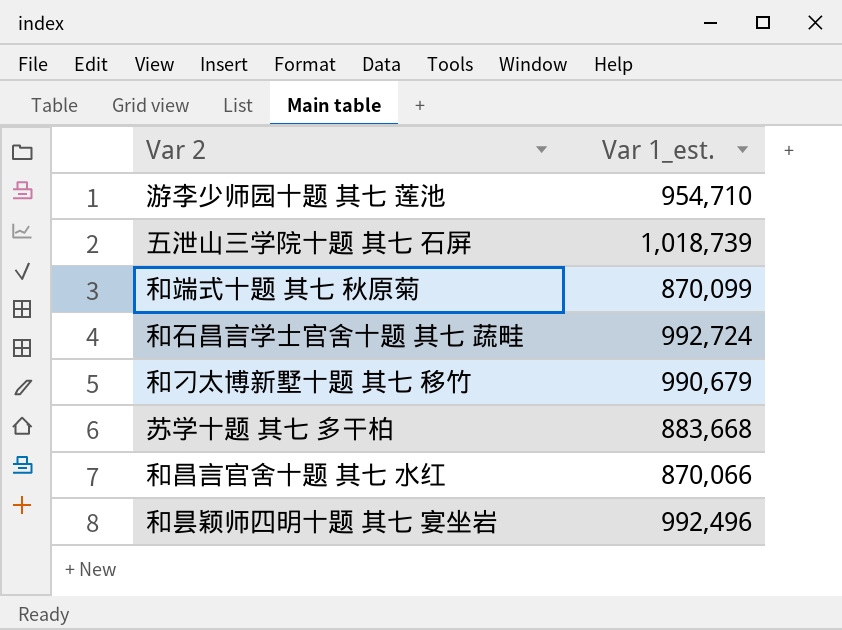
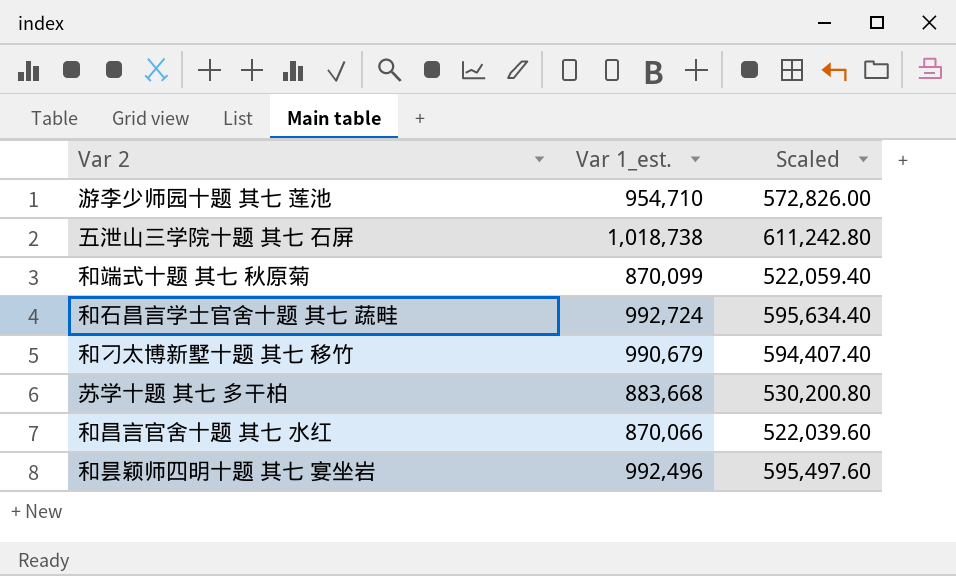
column Scaled | formula: none -> [Var 1_est.] * 0.6
五泄山三学院十题 其七 石屏 | Var 1_est.: 1,018,739 -> 1,018,738

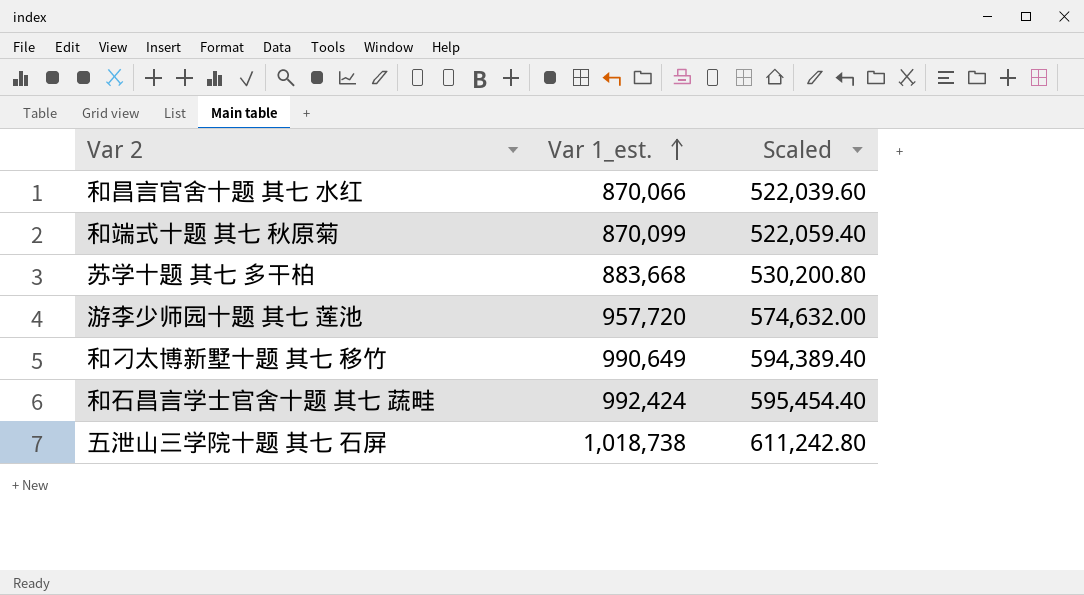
row order: none -> Var 1_est. ascending
row 和昙颖师四明十题 其七 宴坐岩: 992,496 | 595,497.60 -> none
游李少师园十题 其七 莲池 | Var 1_est.: 954,710 -> 957,720
游李少师园十题 其七 莲池 | Scaled: 572,826.00 -> 574,632.00
和刁太博新墅十题 其七 移竹 | Var 1_est.: 990,679 -> 990,649
和刁太博新墅十题 其七 移竹 | Scaled: 594,407.40 -> 594,389.40
和石昌言学士官舍十题 其七 蔬畦 | Var 1_est.: 992,724 -> 992,424
和石昌言学士官舍十题 其七 蔬畦 | Scaled: 595,634.40 -> 595,454.40

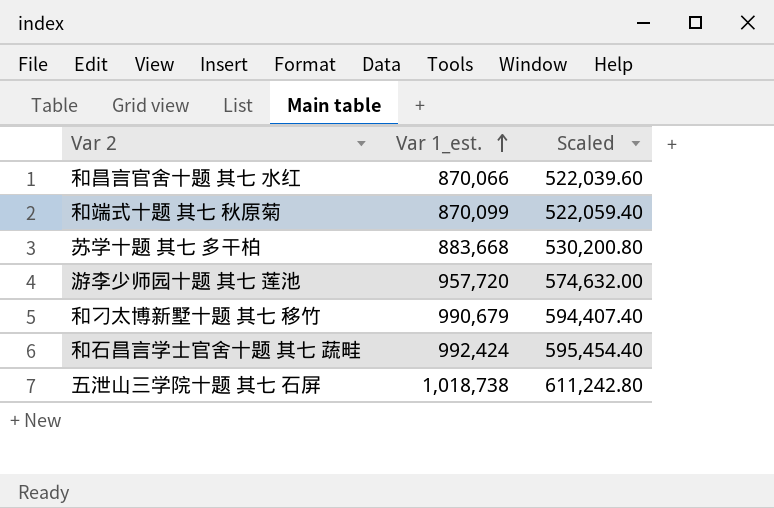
和刁太博新墅十题 其七 移竹 | Var 1_est.: 990,649 -> 990,679
和刁太博新墅十题 其七 移竹 | Scaled: 594,389.40 -> 594,407.40

